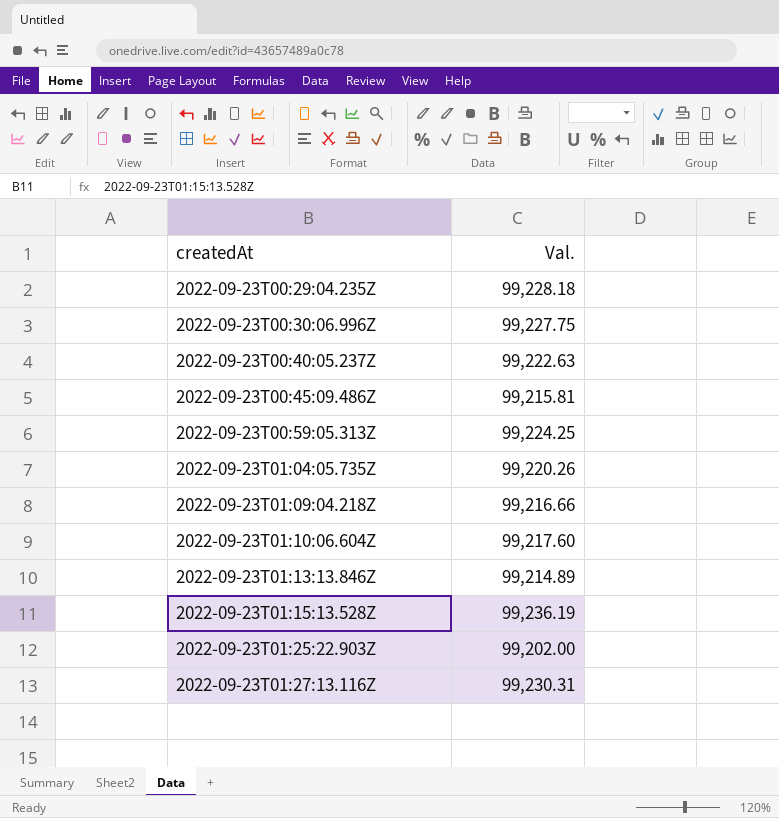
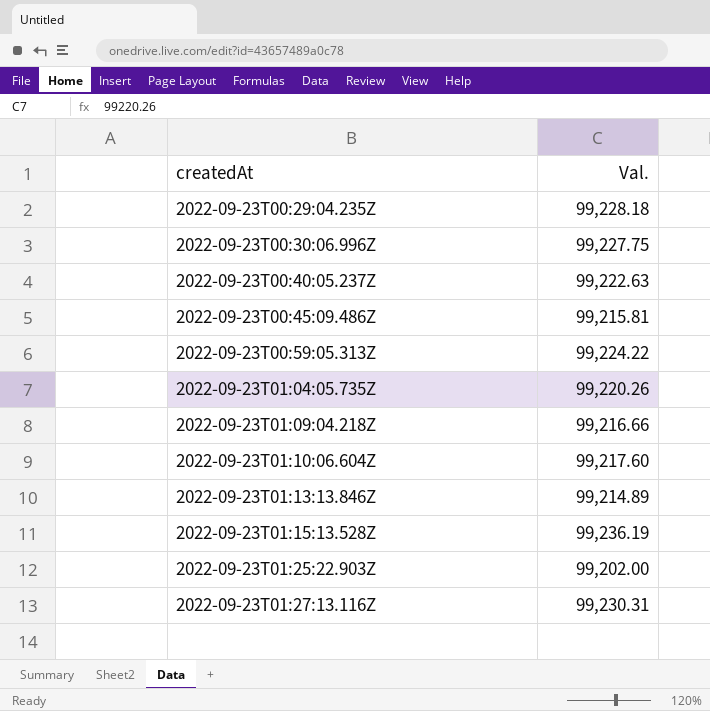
2022-09-23T00:59:05.313Z | Val.: 99,224.25 -> 99,224.22

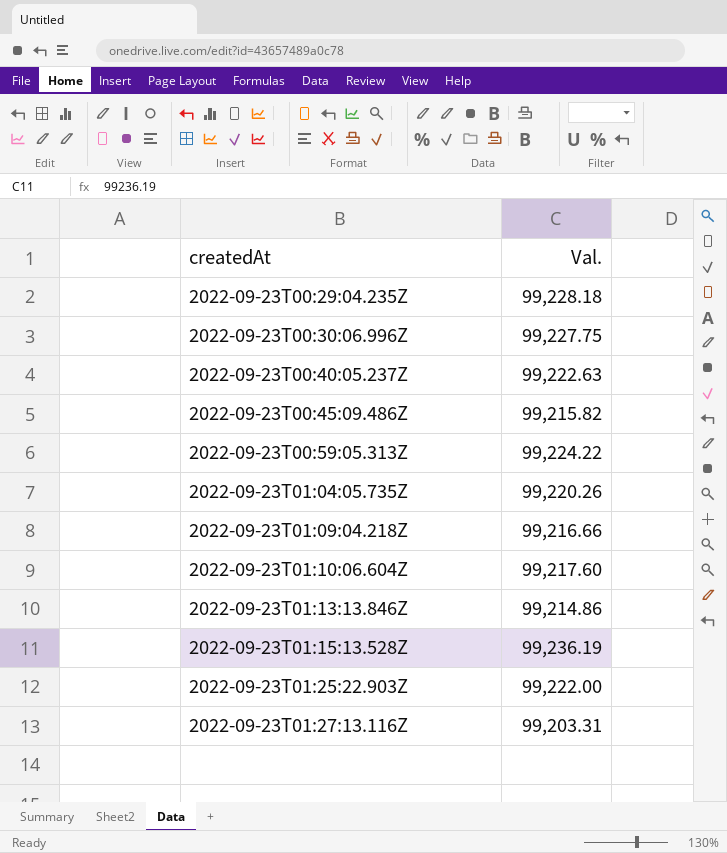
2022-09-23T00:45:09.486Z | Val.: 99,215.81 -> 99,215.82
2022-09-23T01:13:13.846Z | Val.: 99,214.89 -> 99,214.86
2022-09-23T01:25:22.903Z | Val.: 99,202.00 -> 99,222.00
2022-09-23T01:27:13.116Z | Val.: 99,230.31 -> 99,203.31

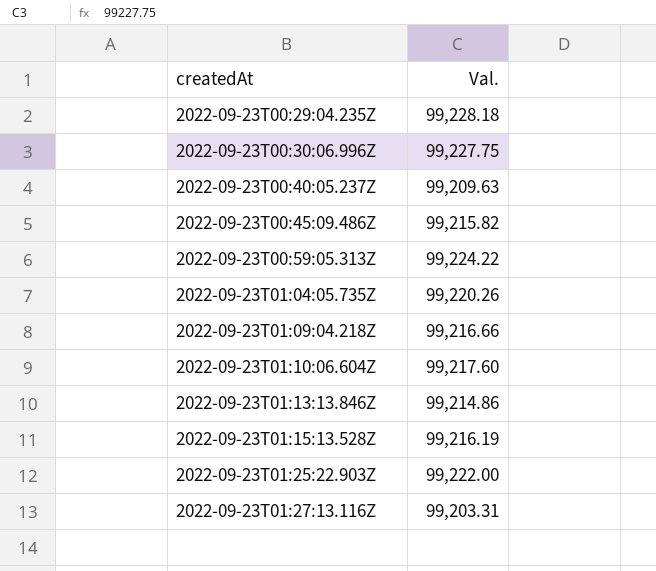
2022-09-23T00:40:05.237Z | Val.: 99,222.63 -> 99,209.63
2022-09-23T01:15:13.528Z | Val.: 99,236.19 -> 99,216.19

